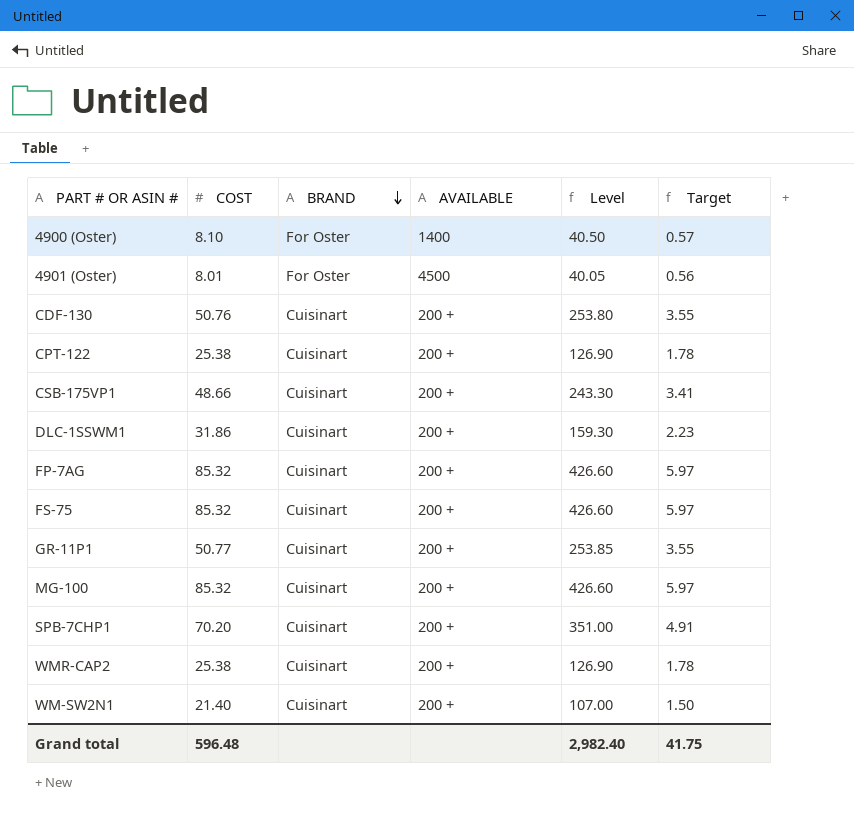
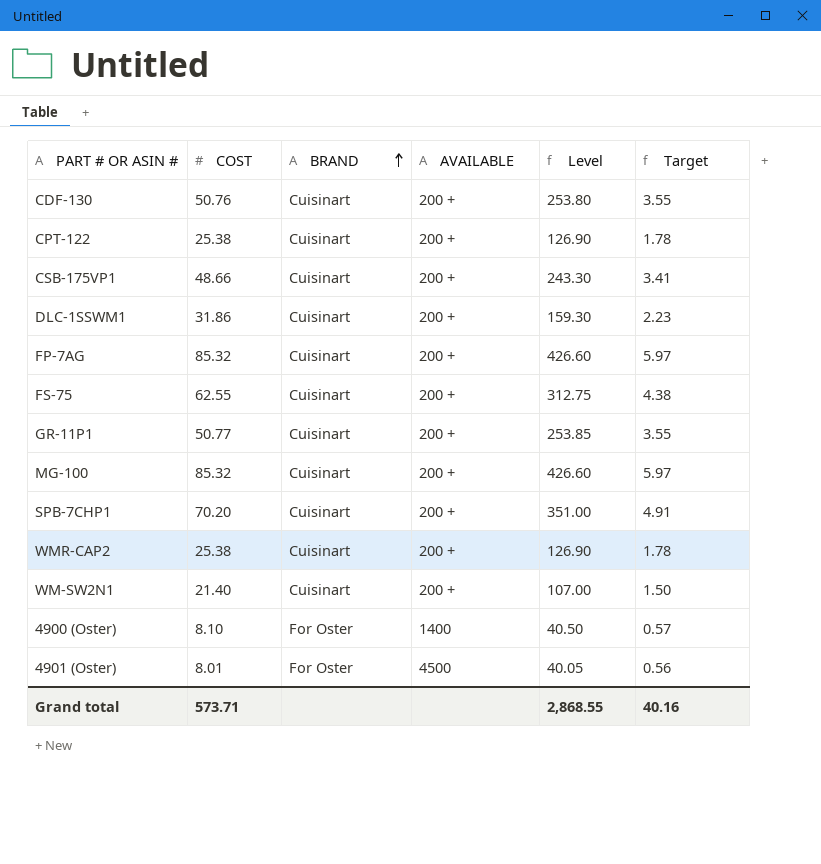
row order: BRAND descending -> BRAND ascending
FS-75 | COST: 85.32 -> 62.55
FS-75 | Level: 426.60 -> 312.75
FS-75 | Target: 5.97 -> 4.38
Grand total | COST: 596.48 -> 573.71
Grand total | Level: 2,982.40 -> 2,868.55
Grand total | Target: 41.75 -> 40.16

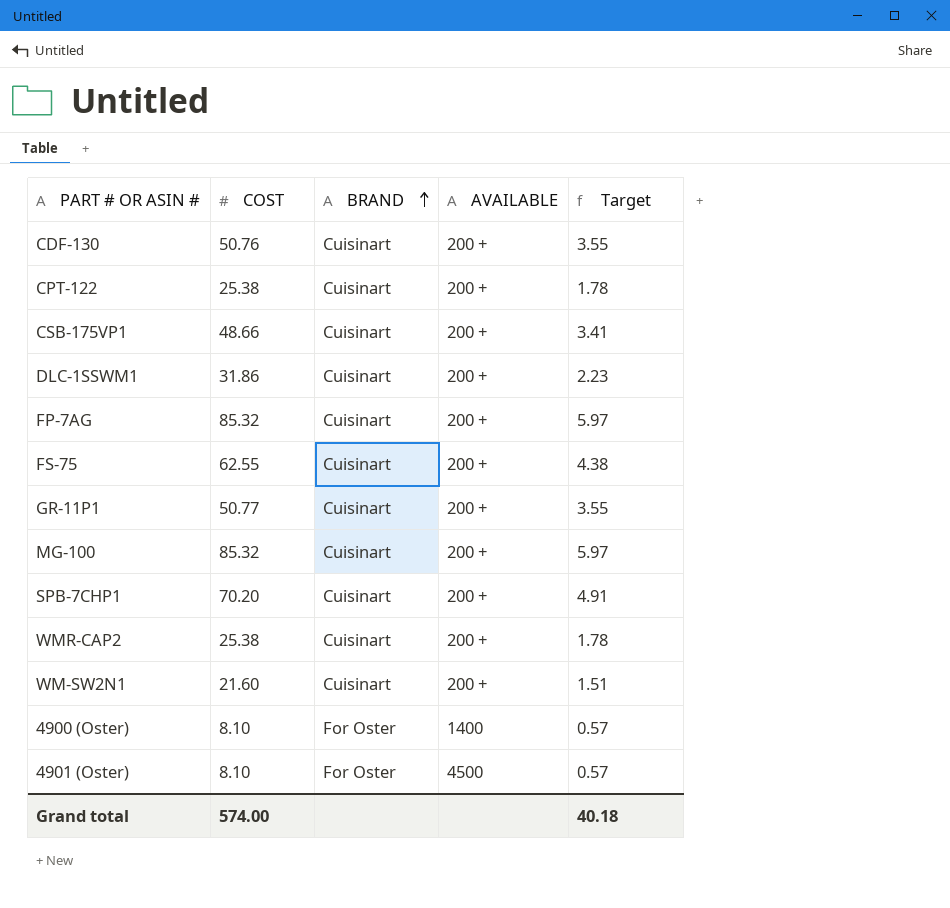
column Level | formula: [COST] * 5 -> none
WM-SW2N1 | COST: 21.40 -> 21.60
WM-SW2N1 | Target: 1.50 -> 1.51
4901 (Oster) | COST: 8.01 -> 8.10
4901 (Oster) | Target: 0.56 -> 0.57
Grand total | COST: 573.71 -> 574.00
Grand total | Target: 40.16 -> 40.18

